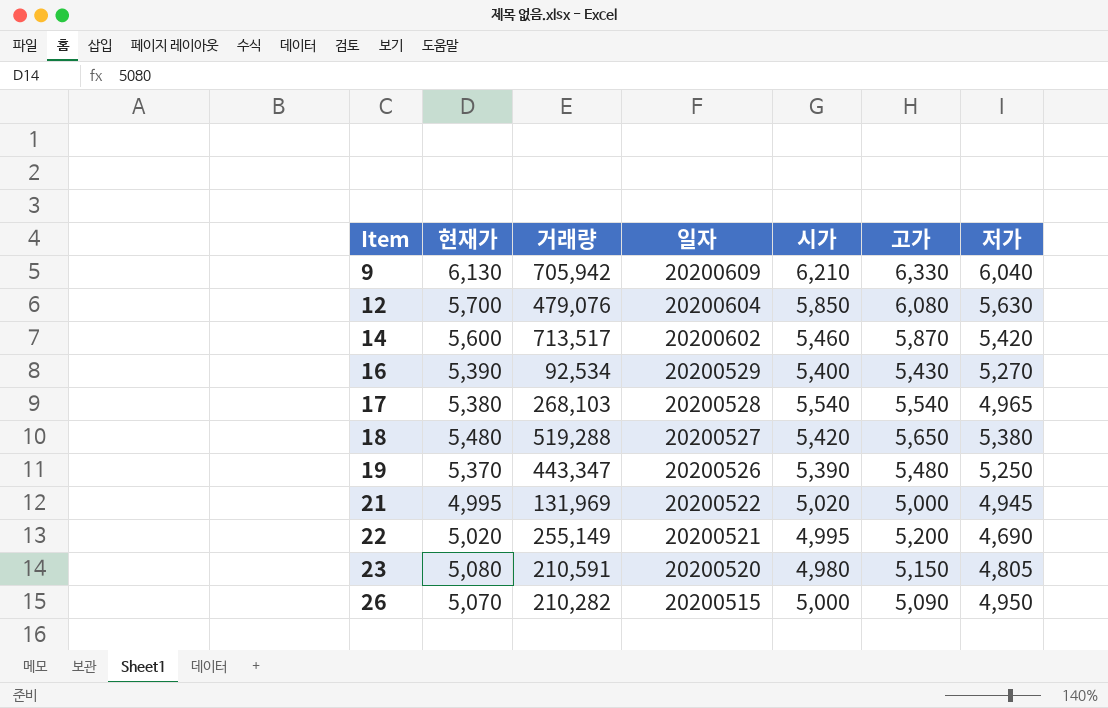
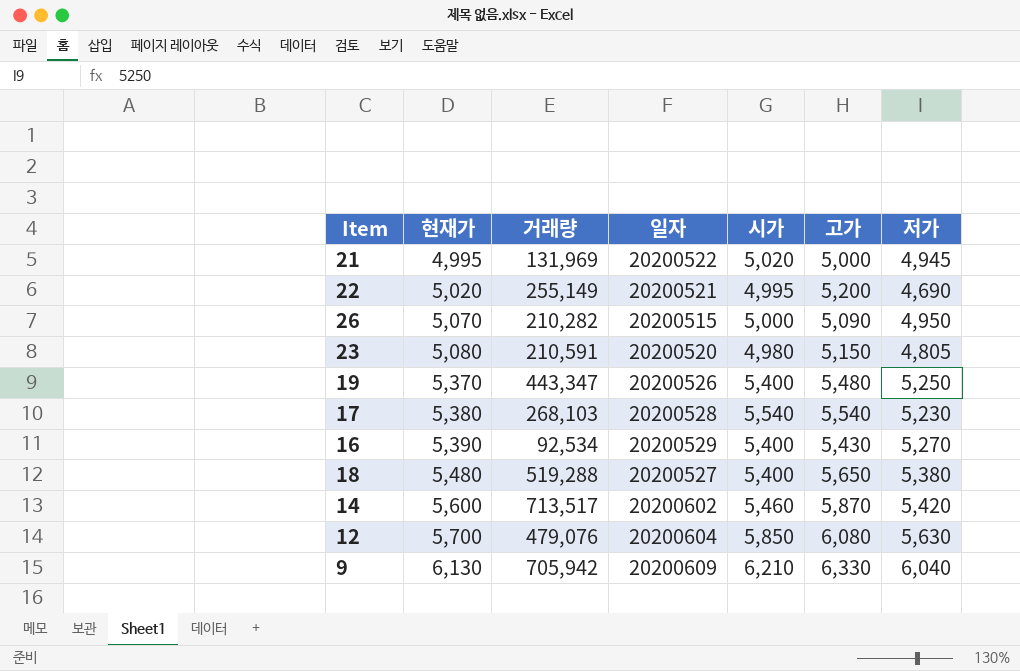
row order: Item ascending -> 현재가 ascending
19 | 시가: 5,390 -> 5,400
17 | 저가: 4,965 -> 5,230
18 | 시가: 5,420 -> 5,400

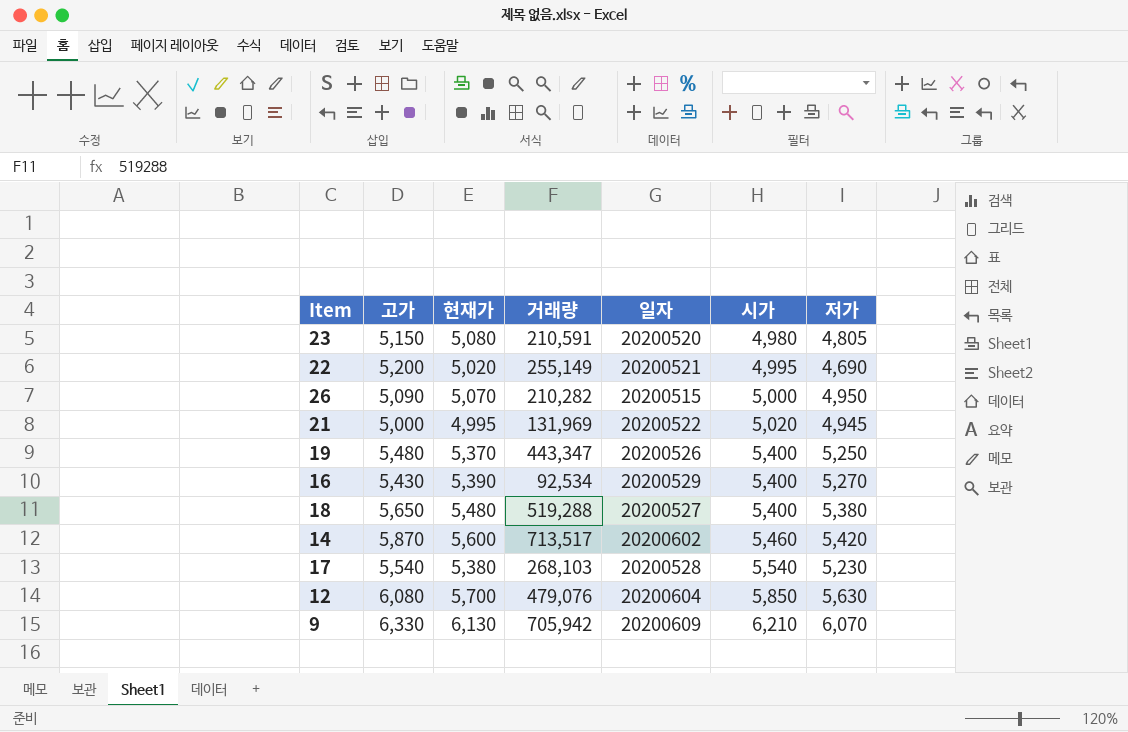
row order: 현재가 ascending -> 시가 ascending
column 고가 | position: 6 -> 2
9 | 저가: 6,040 -> 6,070

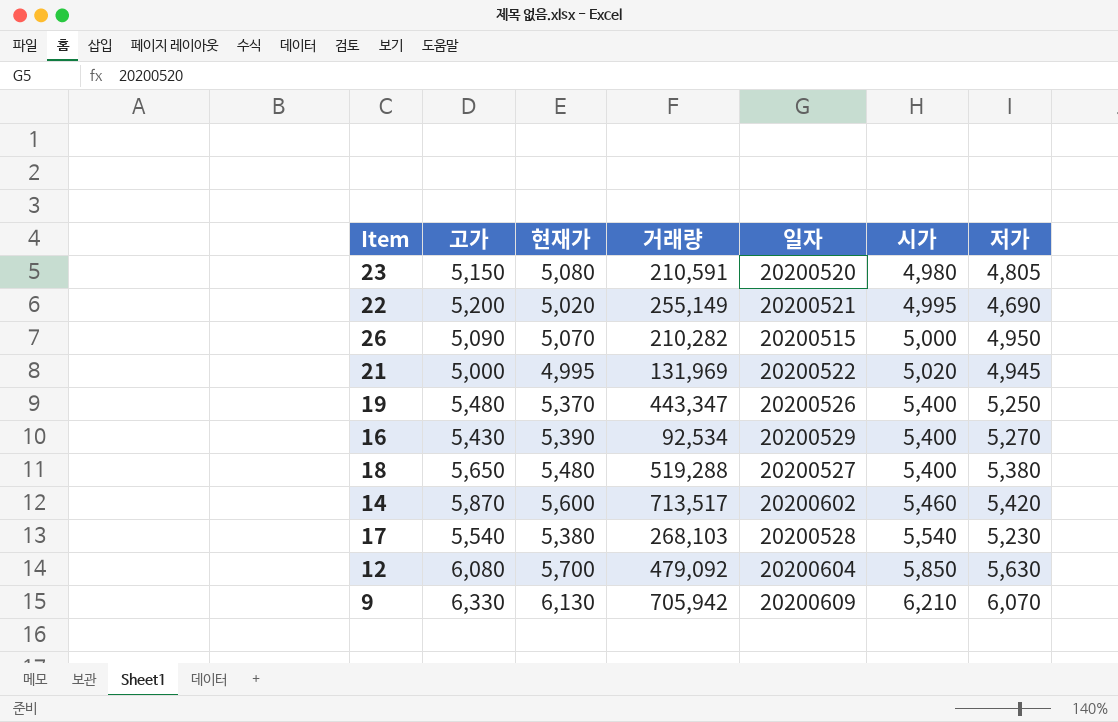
12 | 거래량: 479,076 -> 479,092

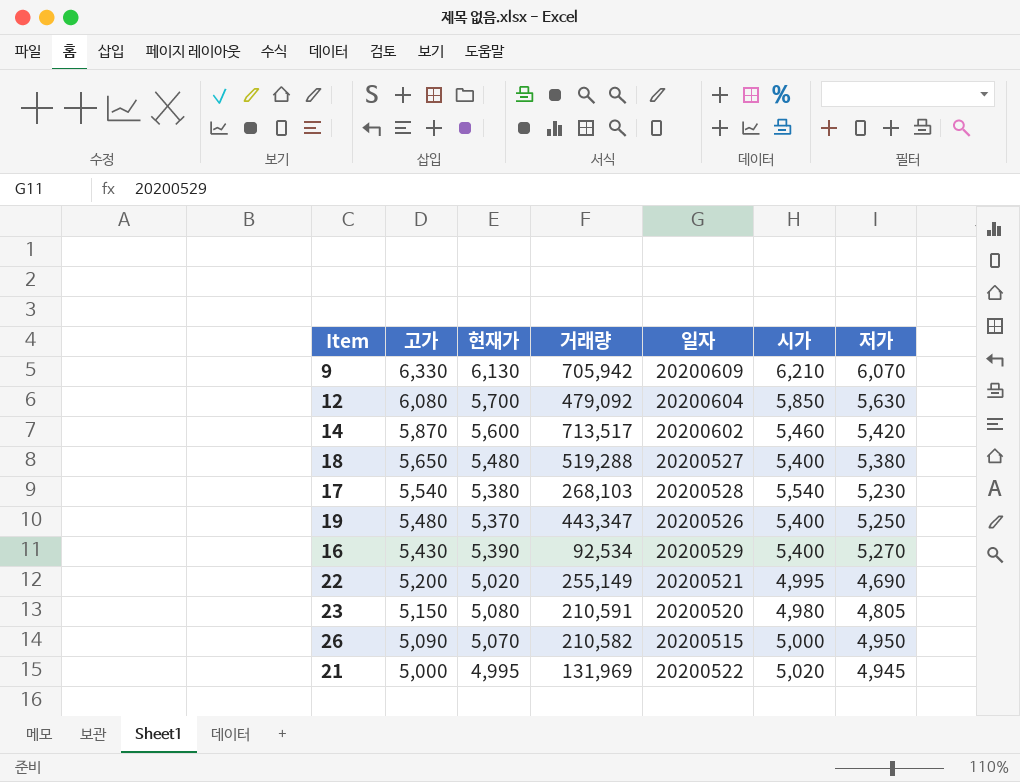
row order: 시가 ascending -> 고가 descending
26 | 거래량: 210,282 -> 210,582

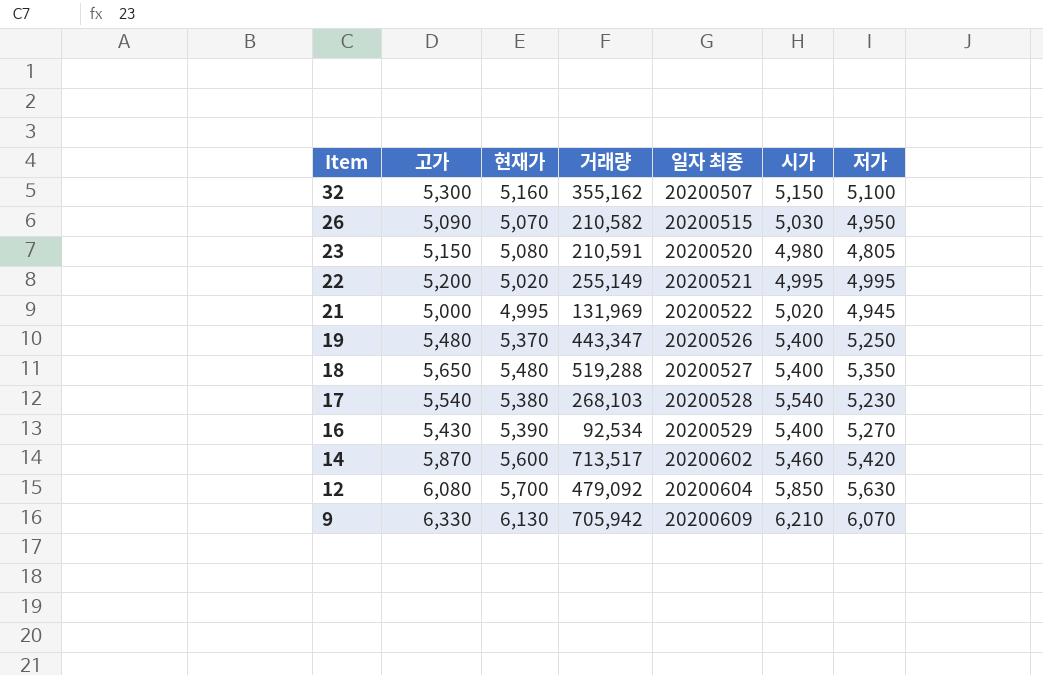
row order: 고가 descending -> Item descending
column name: 일자 -> 일자 최종
row 32: none -> 5,300 | 5,160 | 355,162 | 20200507 | 5,150 | 5,100
26 | 시가: 5,000 -> 5,030
22 | 저가: 4,690 -> 4,995
18 | 저가: 5,380 -> 5,350

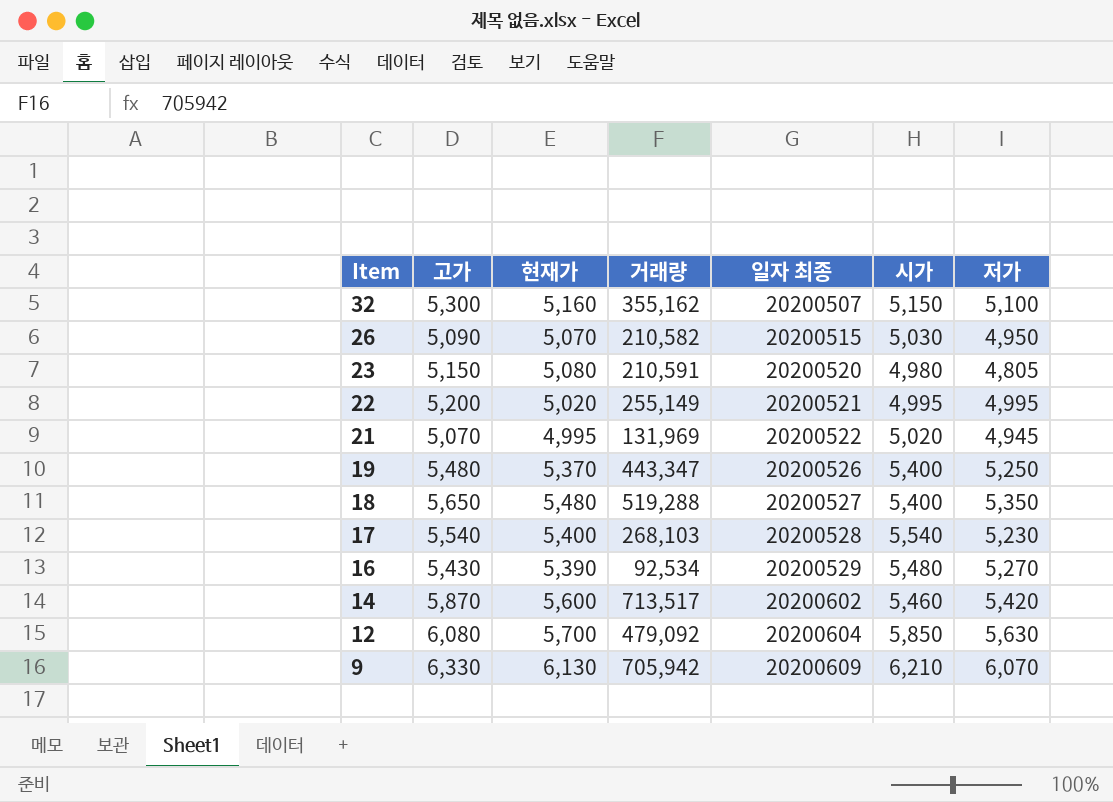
21 | 고가: 5,000 -> 5,070
17 | 현재가: 5,380 -> 5,400
16 | 시가: 5,400 -> 5,480

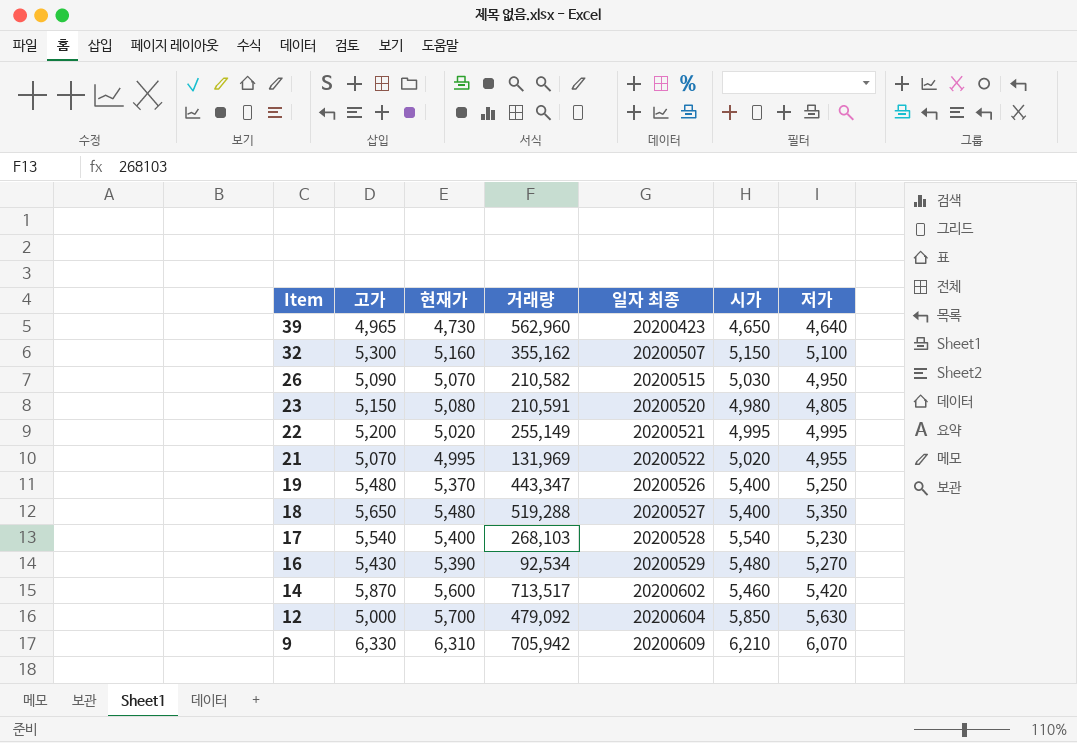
row 39: none -> 4,965 | 4,730 | 562,960 | 20200423 | 4,650 | 4,640
21 | 저가: 4,945 -> 4,955
12 | 고가: 6,080 -> 5,000
9 | 현재가: 6,130 -> 6,310

